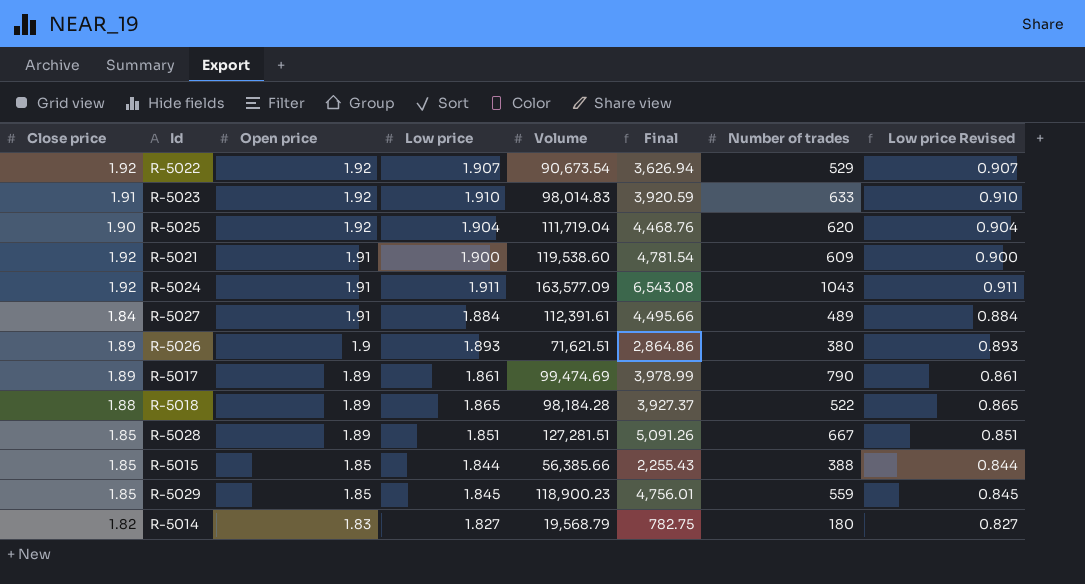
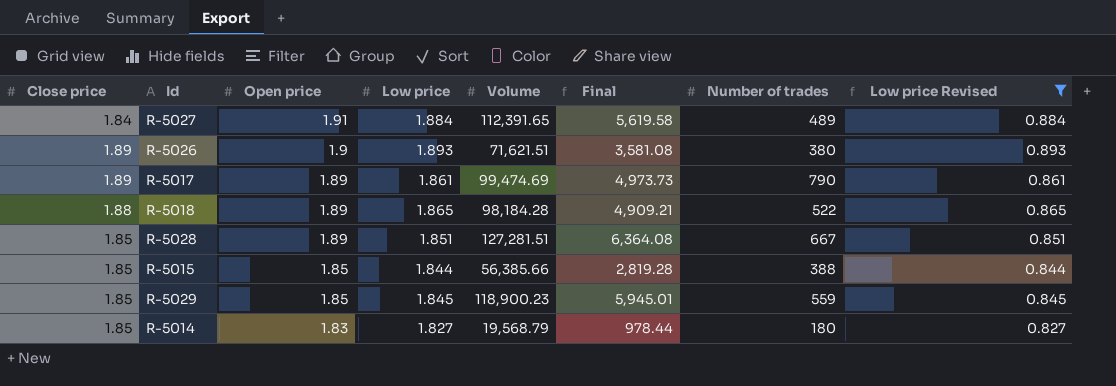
filter: none -> Low price Revised <= 0.893
column Final | formula: [Volume] * 0.04 -> [Volume] * 0.05
R-5027 | Volume: 112,391.61 -> 112,391.65
R-5014 | Close price: 1.82 -> 1.85

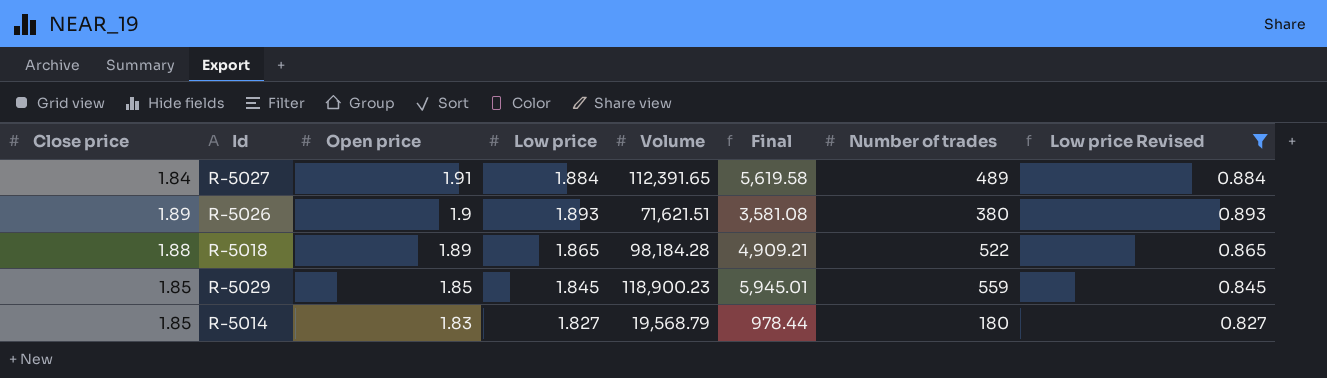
row R-5017: 1.89 | 1.89 | 1.861 | 99,474.69 | 4,973.73 | 790 | 0.861 -> none
row R-5028: 1.85 | 1.89 | 1.851 | 127,281.51 | 6,364.08 | 667 | 0.851 -> none
row R-5015: 1.85 | 1.85 | 1.844 | 56,385.66 | 2,819.28 | 388 | 0.844 -> none

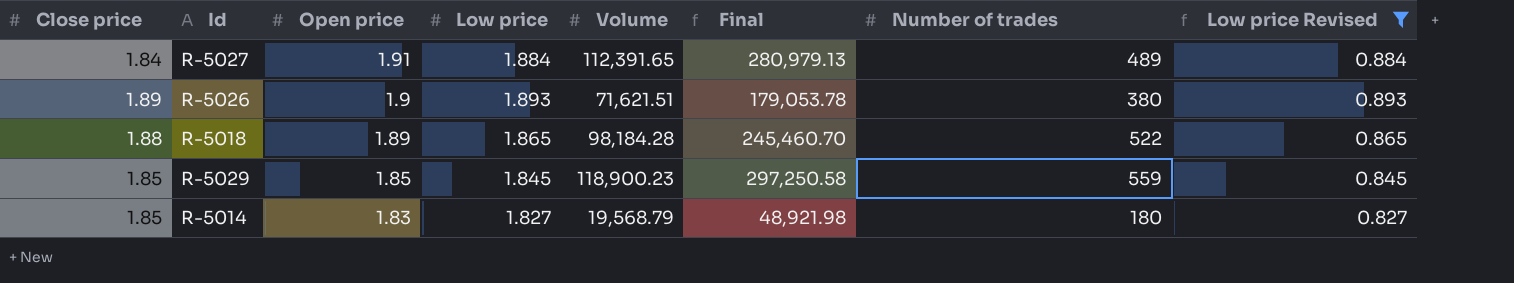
column Final | formula: [Volume] * 0.05 -> [Volume] * 2.5

